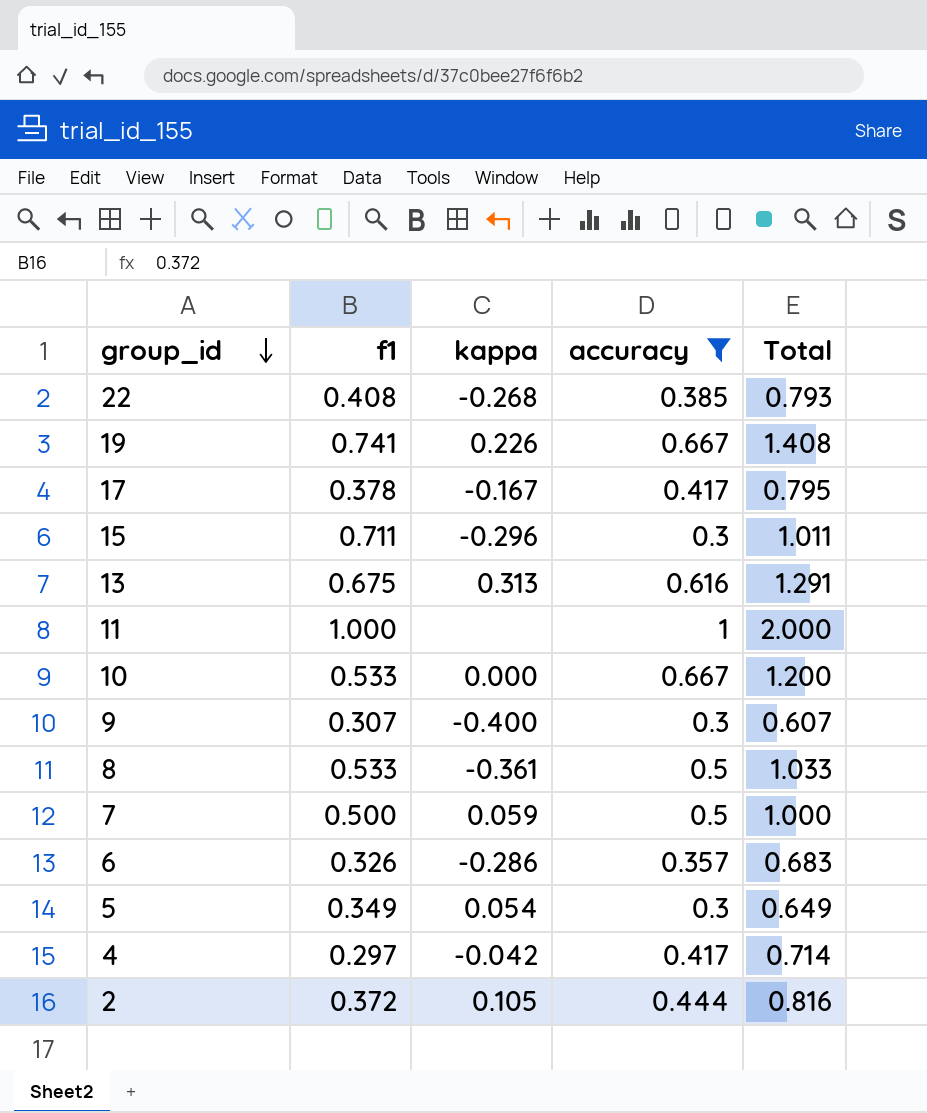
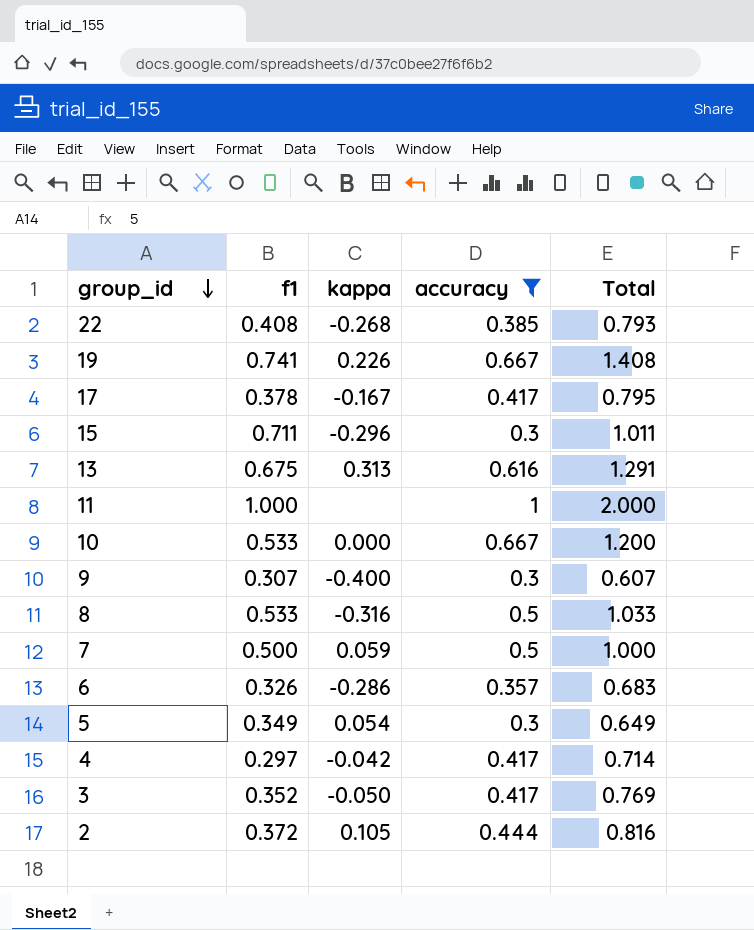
8 | kappa: -0.361 -> -0.316
row 3: none -> 0.352 | -0.050 | 0.417 | 0.769

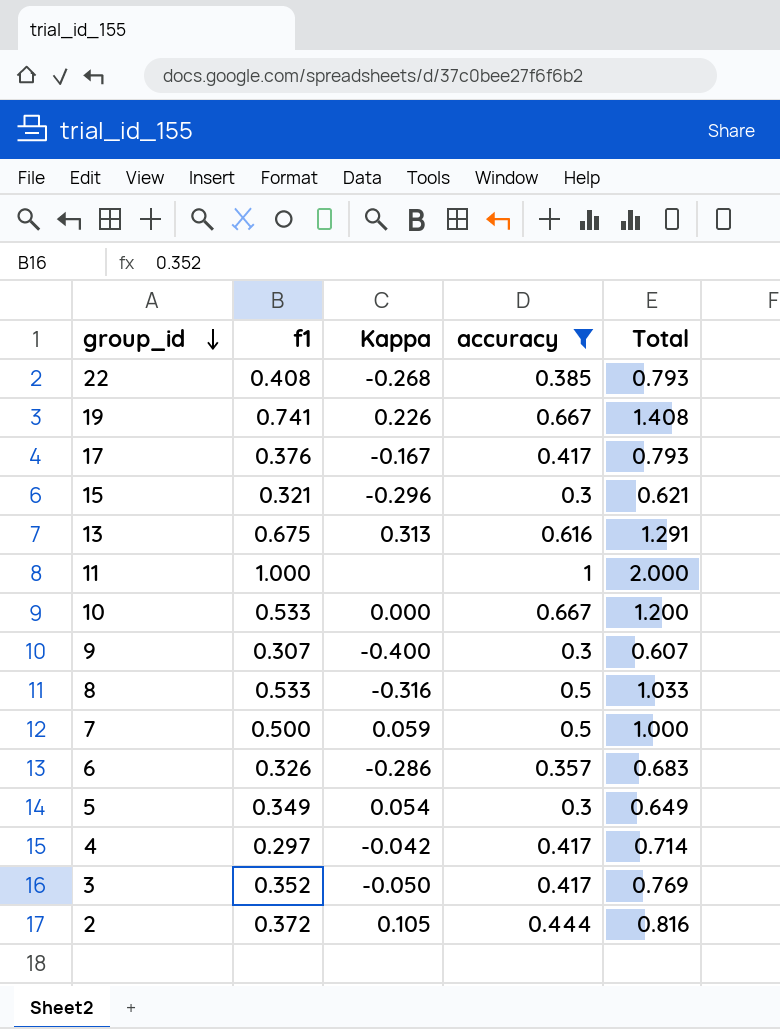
column name: kappa -> Kappa
17 | f1: 0.378 -> 0.376
17 | Total: 0.795 -> 0.793
15 | f1: 0.711 -> 0.321
15 | Total: 1.011 -> 0.621

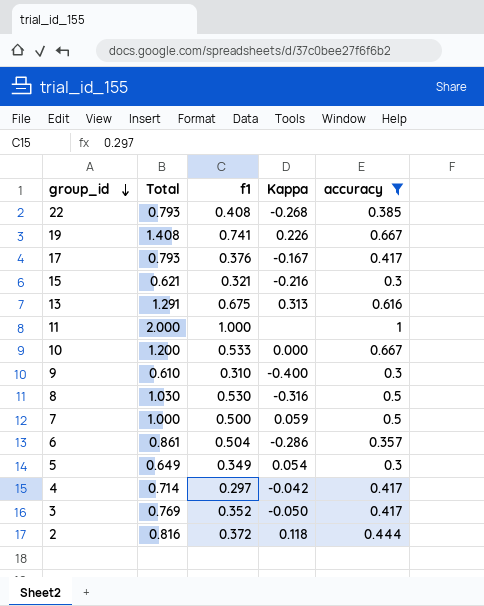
column Total | position: 5 -> 2
15 | Kappa: -0.296 -> -0.216
9 | Total: 0.607 -> 0.610
9 | f1: 0.307 -> 0.310
8 | Total: 1.033 -> 1.030
8 | f1: 0.533 -> 0.530
6 | Total: 0.683 -> 0.861
6 | f1: 0.326 -> 0.504
2 | Kappa: 0.105 -> 0.118

